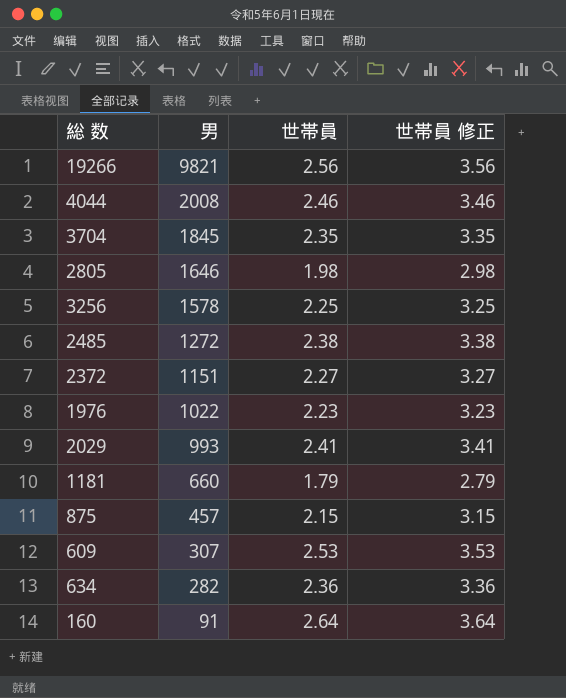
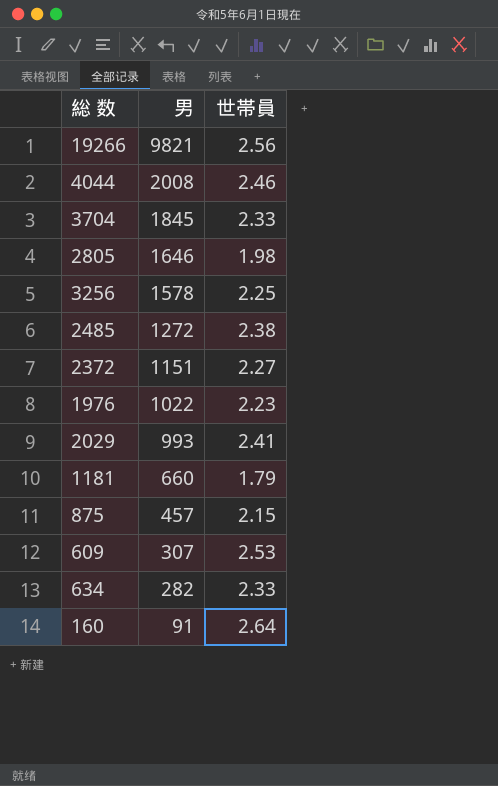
column 世帯員 修正 | formula: [世帯員] + 1 -> none
3704 | 世帯員: 2.35 -> 2.33
634 | 世帯員: 2.36 -> 2.33

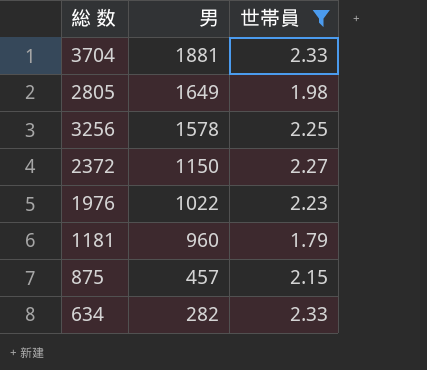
filter: none -> 世帯員 <= 2.33
3704 | 男: 1845 -> 1881
2805 | 男: 1646 -> 1649
2372 | 男: 1151 -> 1150
1181 | 男: 660 -> 960

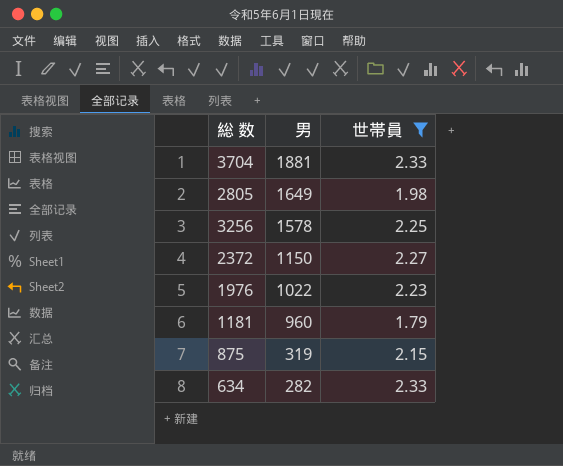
875 | 男: 457 -> 319

